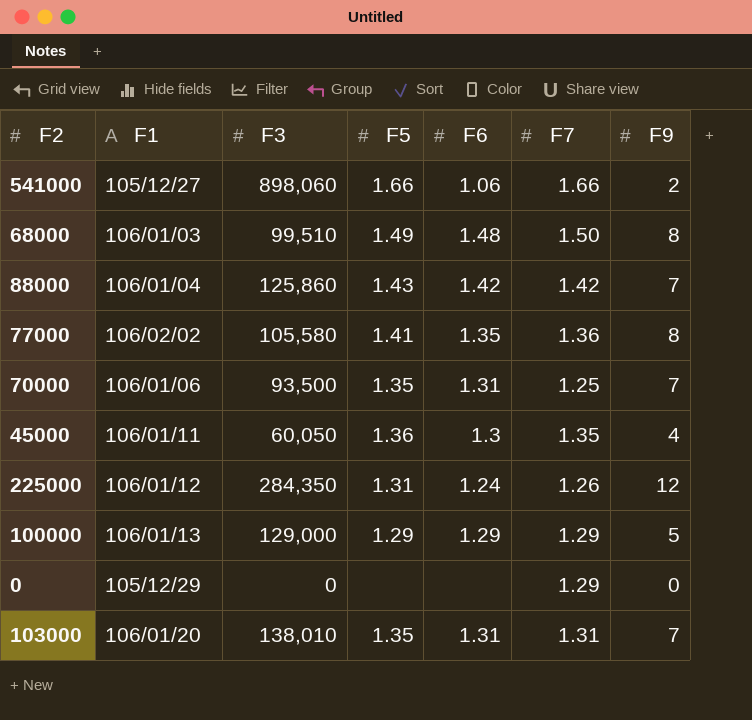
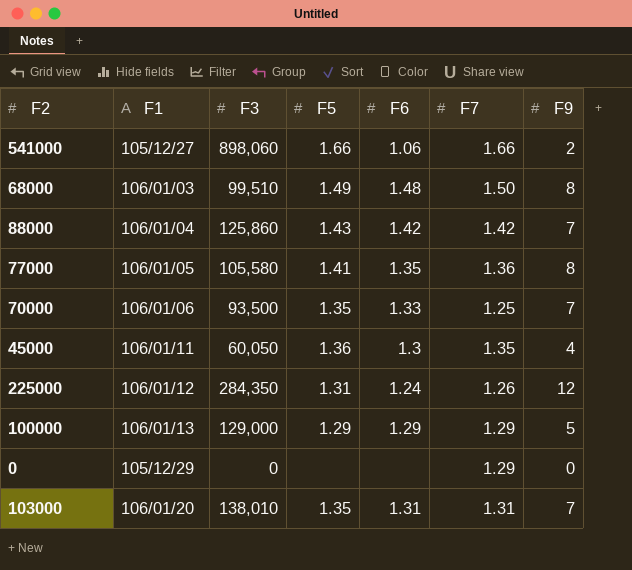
77000 | F1: 106/02/02 -> 106/01/05
70000 | F6: 1.31 -> 1.33

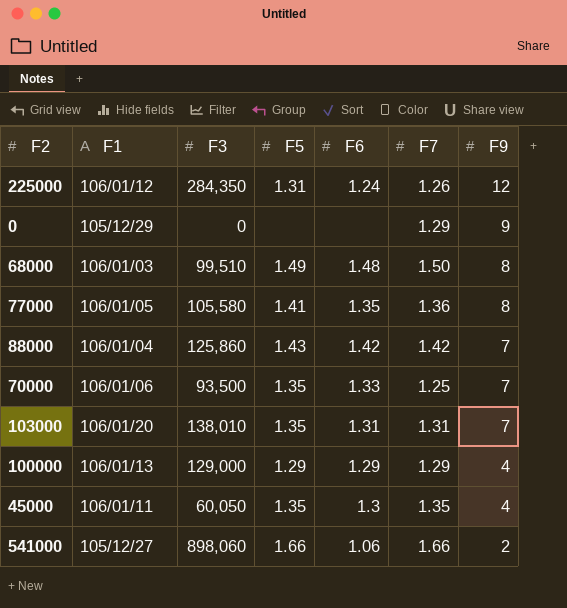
row order: none -> F9 descending
0 | F9: 0 -> 9
100000 | F9: 5 -> 4
45000 | F5: 1.36 -> 1.35

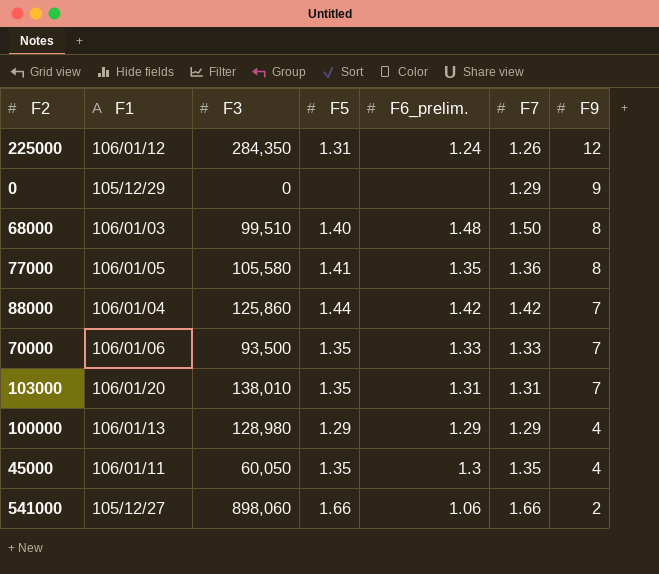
column name: F6 -> F6_prelim.
68000 | F5: 1.49 -> 1.40
88000 | F5: 1.43 -> 1.44
70000 | F7: 1.25 -> 1.33
100000 | F3: 129,000 -> 128,980

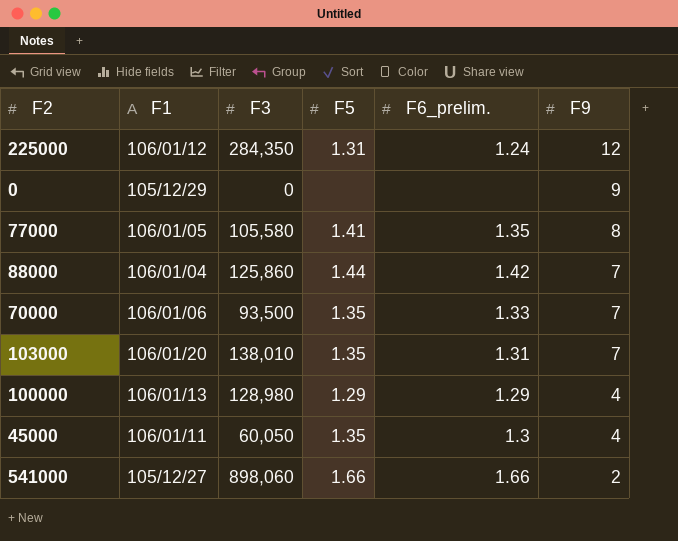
column F7 | position: 6 -> none
row 68000: 106/01/03 | 99,510 | 1.40 | 1.48 | 1.50 | 8 -> none
541000 | F6_prelim.: 1.06 -> 1.66

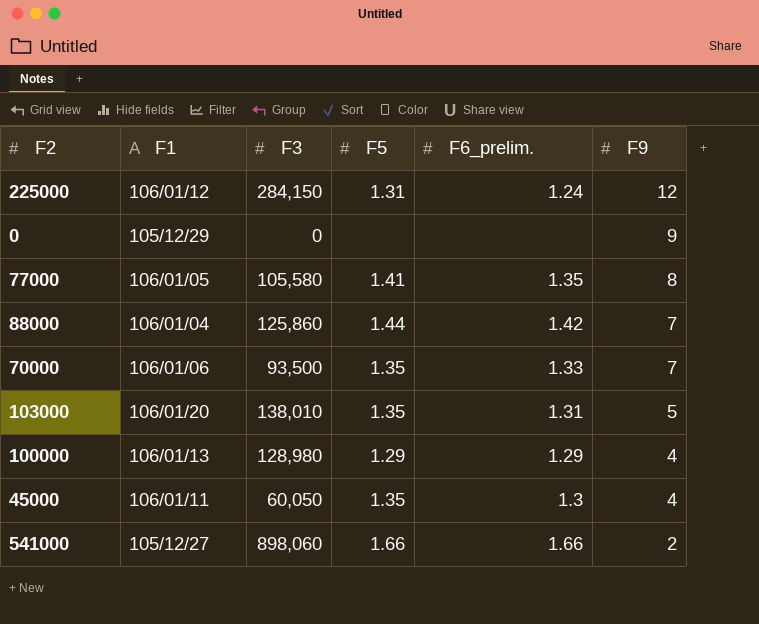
225000 | F3: 284,350 -> 284,150
103000 | F9: 7 -> 5

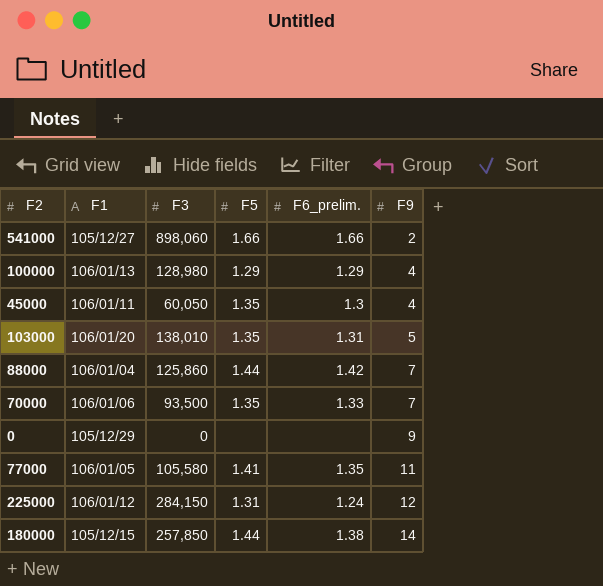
row order: F9 descending -> F9 ascending
77000 | F9: 8 -> 11
row 180000: none -> 105/12/15 | 257,850 | 1.44 | 1.38 | 14

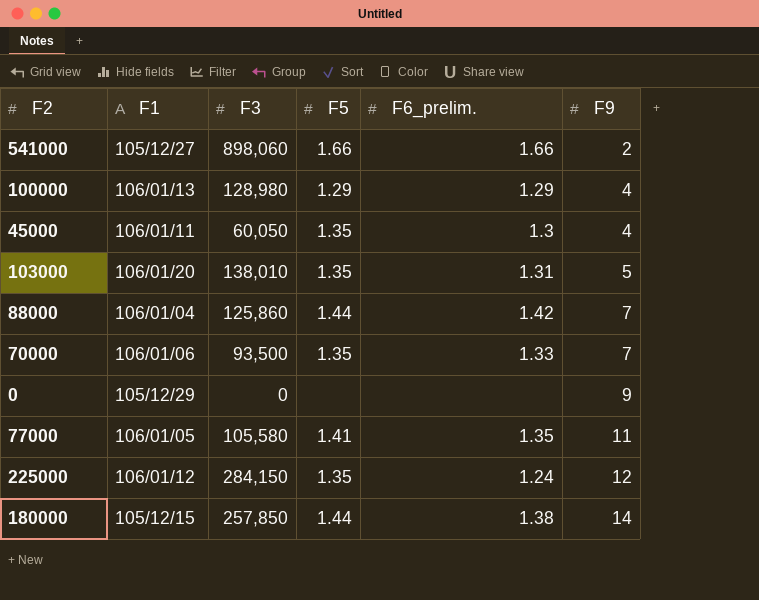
225000 | F5: 1.31 -> 1.35

